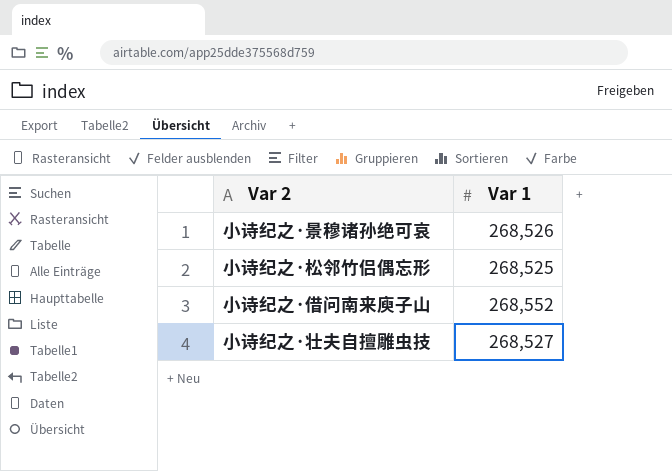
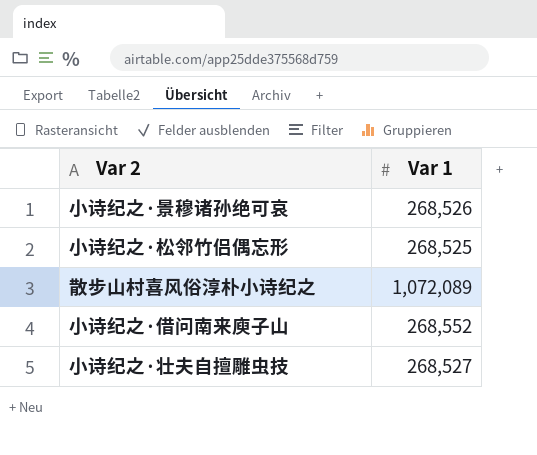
row 散步山村喜风俗淳朴小诗纪之: none -> 1,072,089

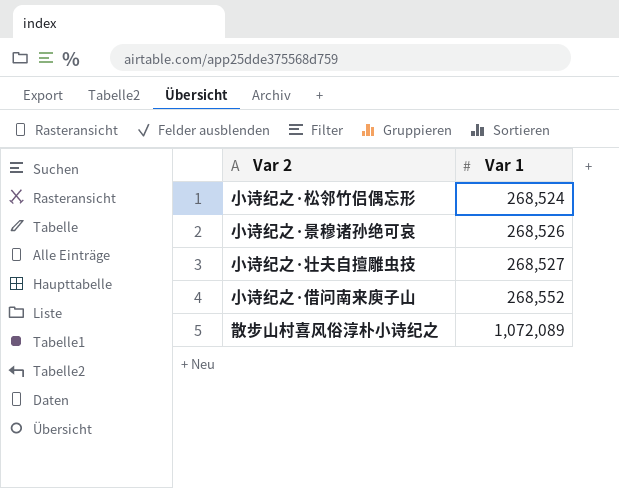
row order: none -> Var 1 ascending
小诗纪之·松邻竹侣偶忘形 | Var 1: 268,525 -> 268,524

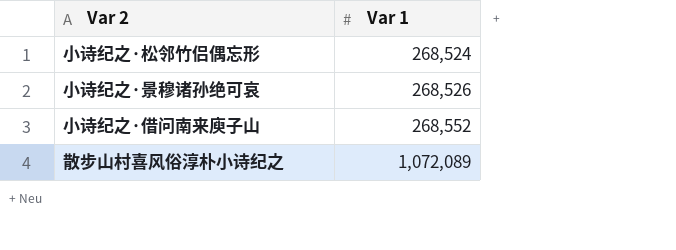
row 小诗纪之·壮夫自擅雕虫技: 268,527 -> none

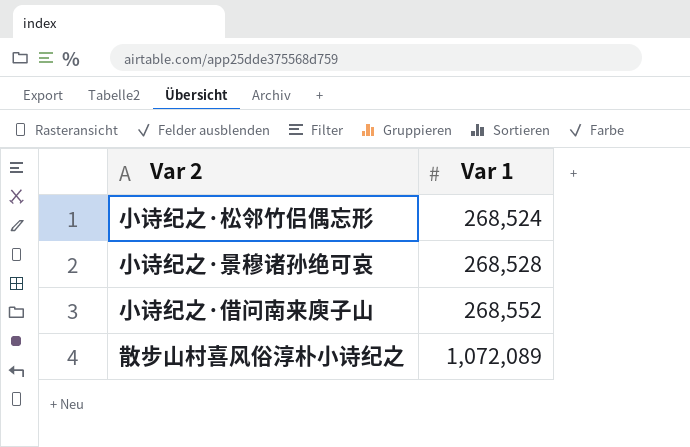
小诗纪之·景穆诸孙绝可哀 | Var 1: 268,526 -> 268,528

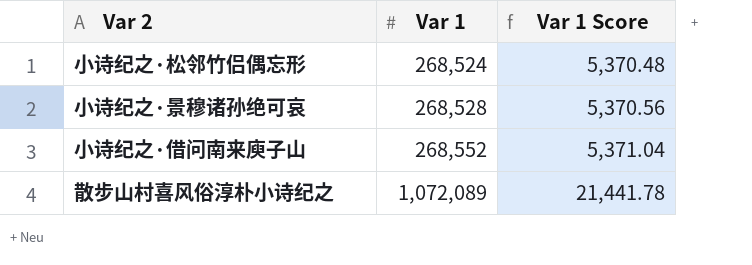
column Var 1 Score | formula: none -> [Var 1] * 0.02

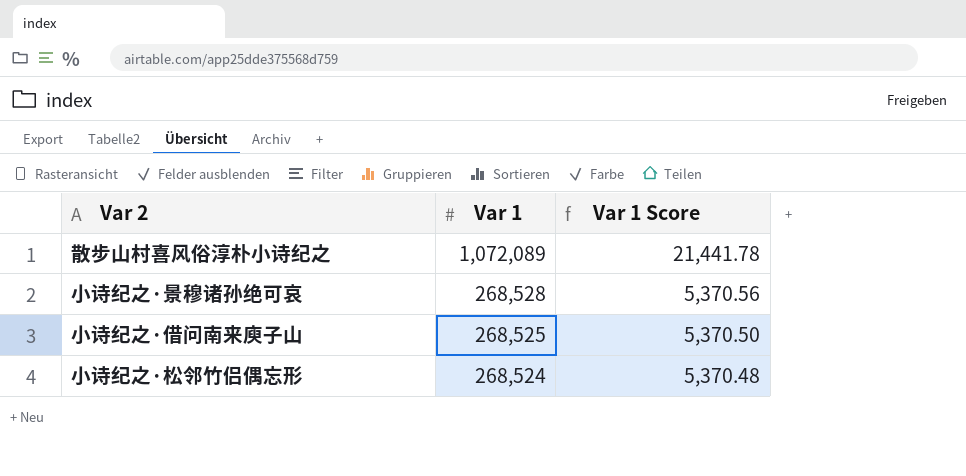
row order: Var 1 ascending -> Var 1 descending
小诗纪之·借问南来庾子山 | Var 1: 268,552 -> 268,525
小诗纪之·借问南来庾子山 | Var 1 Score: 5,371.04 -> 5,370.50

